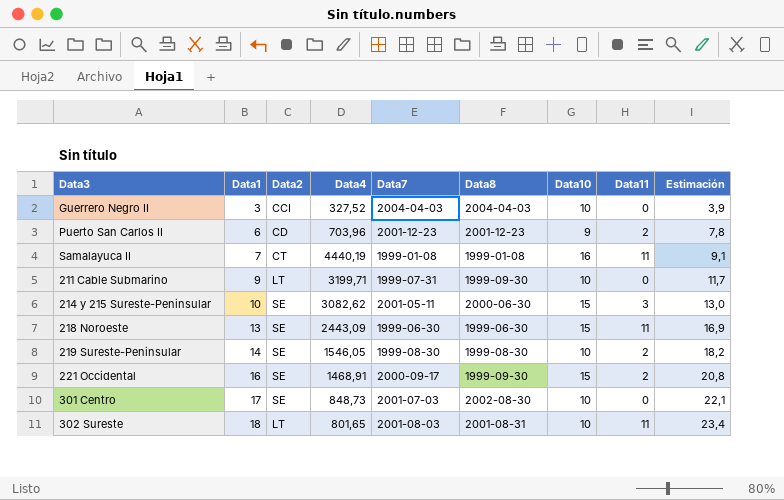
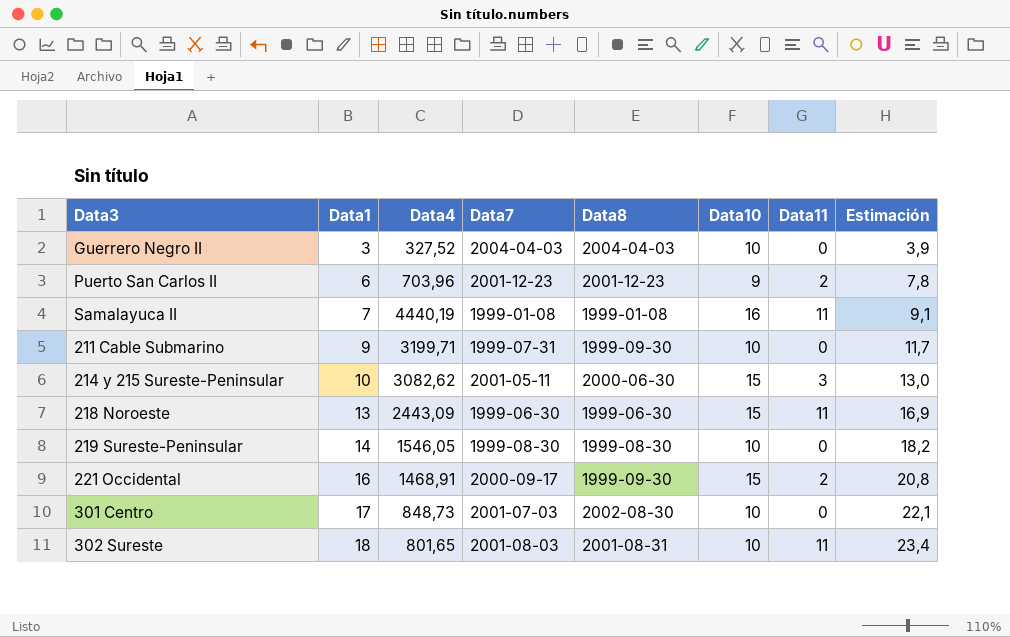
column Data2 | position: 3 -> none
219 Sureste-Peninsular | Data11: 2 -> 0

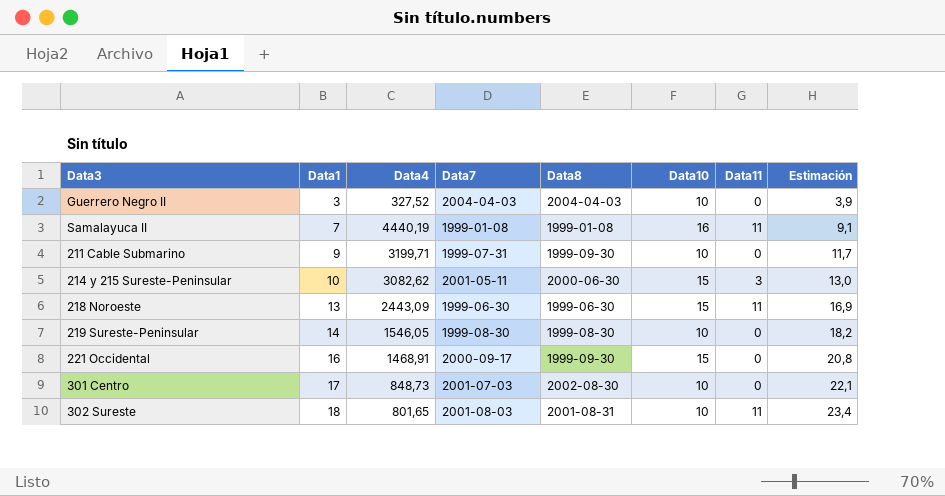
row Puerto San Carlos II: 6 | 703,96 | 2001-12-23 | 2001-12-23 | 9 | 2 | 7,8 -> none
221 Occidental | Data11: 2 -> 0

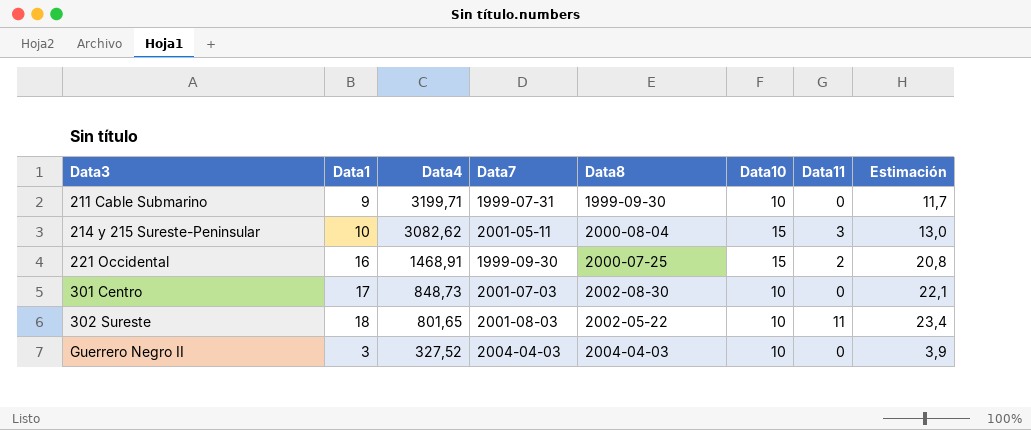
row order: Data1 ascending -> Data3 ascending
row Samalayuca II: 7 | 4440,19 | 1999-01-08 | 1999-01-08 | 16 | 11 | 9,1 -> none
row 218 Noroeste: 13 | 2443,09 | 1999-06-30 | 1999-06-30 | 15 | 11 | 16,9 -> none
row 219 Sureste-Peninsular: 14 | 1546,05 | 1999-08-30 | 1999-08-30 | 10 | 0 | 18,2 -> none
214 y 215 Sureste-Peninsular | Data8: 2000-06-30 -> 2000-08-04
221 Occidental | Data7: 2000-09-17 -> 1999-09-30
221 Occidental | Data8: 1999-09-30 -> 2000-07-25
221 Occidental | Data11: 0 -> 2
302 Sureste | Data8: 2001-08-31 -> 2002-05-22

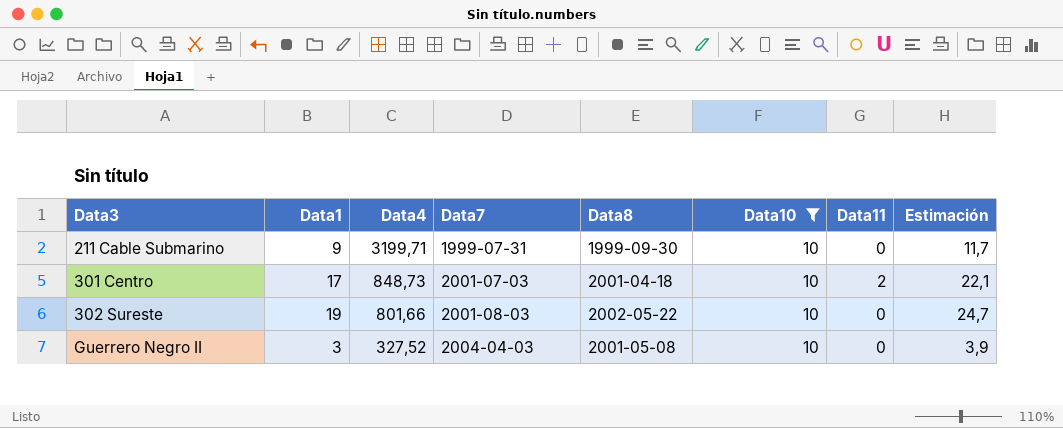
filter: none -> Data10 = 10
301 Centro | Data8: 2002-08-30 -> 2001-04-18
301 Centro | Data11: 0 -> 2
302 Sureste | Data1: 18 -> 19
302 Sureste | Data4: 801,65 -> 801,66
302 Sureste | Data11: 11 -> 0
302 Sureste | Estimación: 23,4 -> 24,7
Guerrero Negro II | Data8: 2004-04-03 -> 2001-05-08

